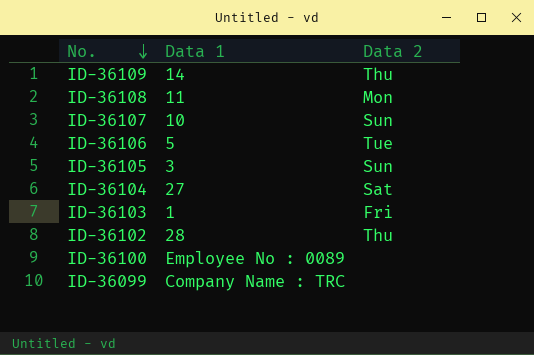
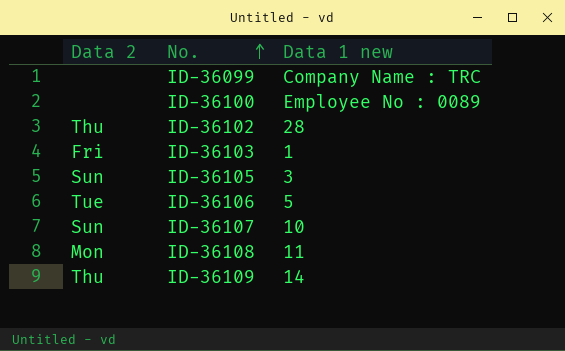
row order: No. descending -> No. ascending
column Data 2 | position: 3 -> 1
column name: Data 1 -> Data 1 new
row ID-36104: 27 | Sat -> none

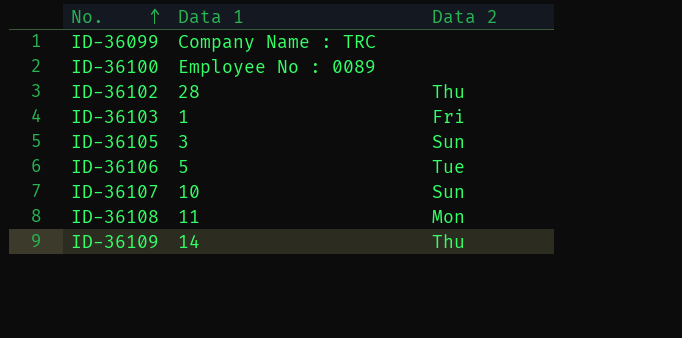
column name: Data 1 new -> Data 1
column Data 2 | position: 1 -> 3

